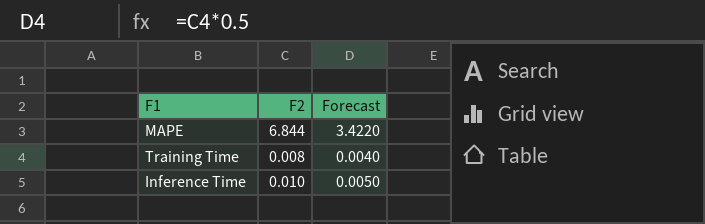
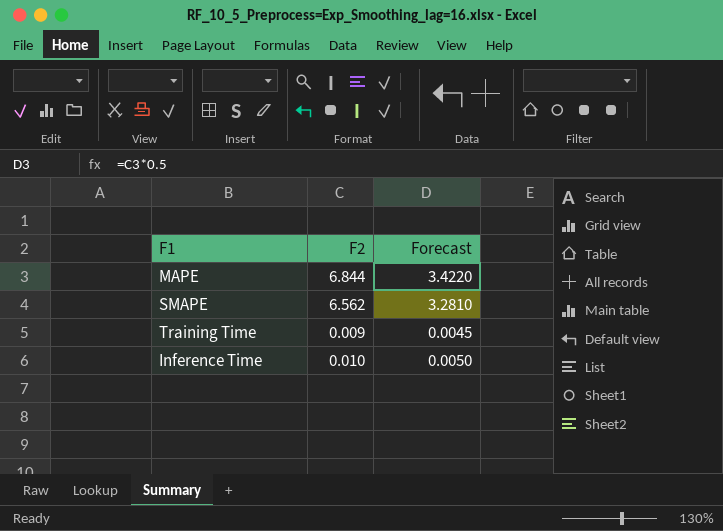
row SMAPE: none -> 6.562 | 3.2810
Training Time | F2: 0.008 -> 0.009
Training Time | Forecast: 0.0040 -> 0.0045

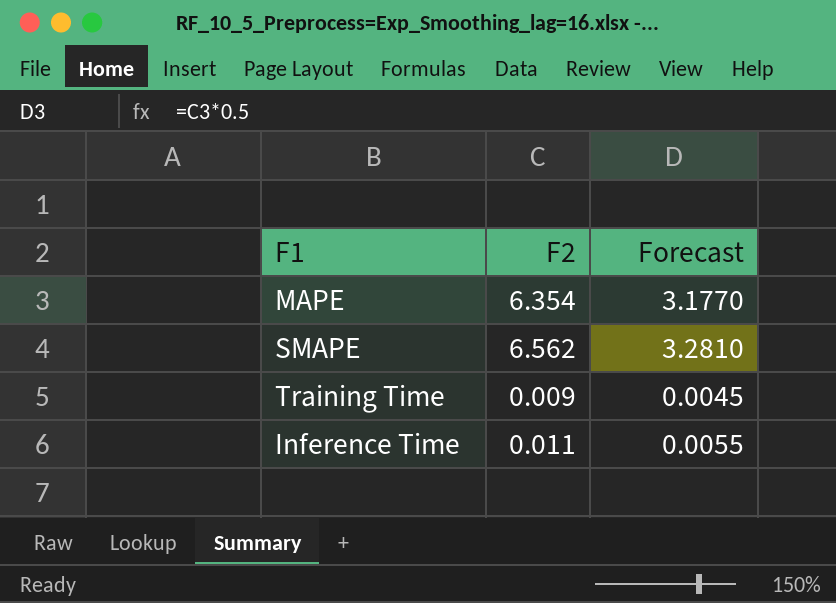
MAPE | F2: 6.844 -> 6.354
MAPE | Forecast: 3.4220 -> 3.1770
Inference Time | F2: 0.010 -> 0.011
Inference Time | Forecast: 0.0050 -> 0.0055

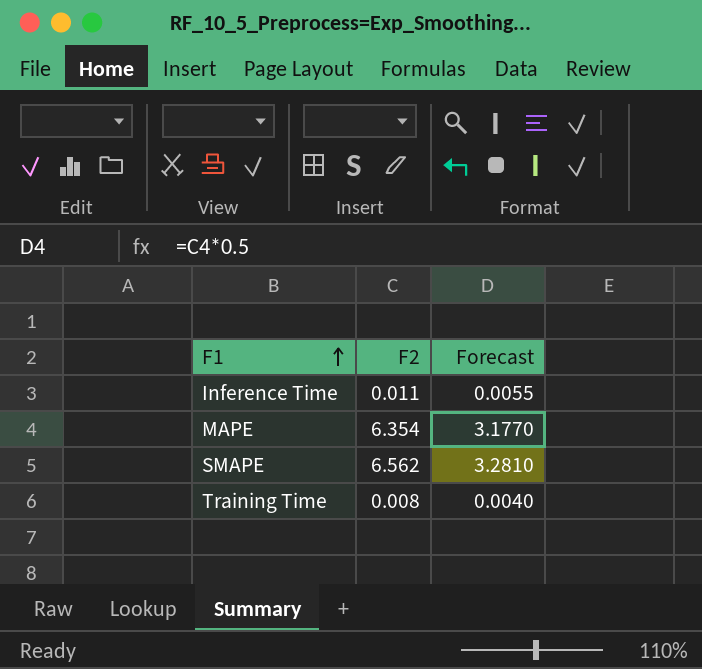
row order: none -> F1 ascending
Training Time | F2: 0.009 -> 0.008
Training Time | Forecast: 0.0045 -> 0.0040

